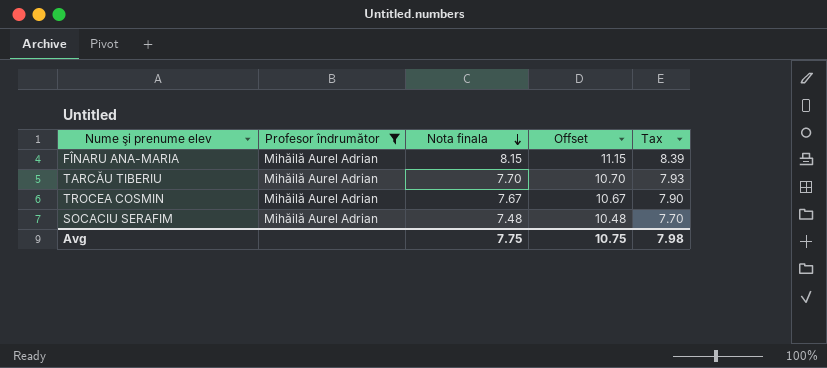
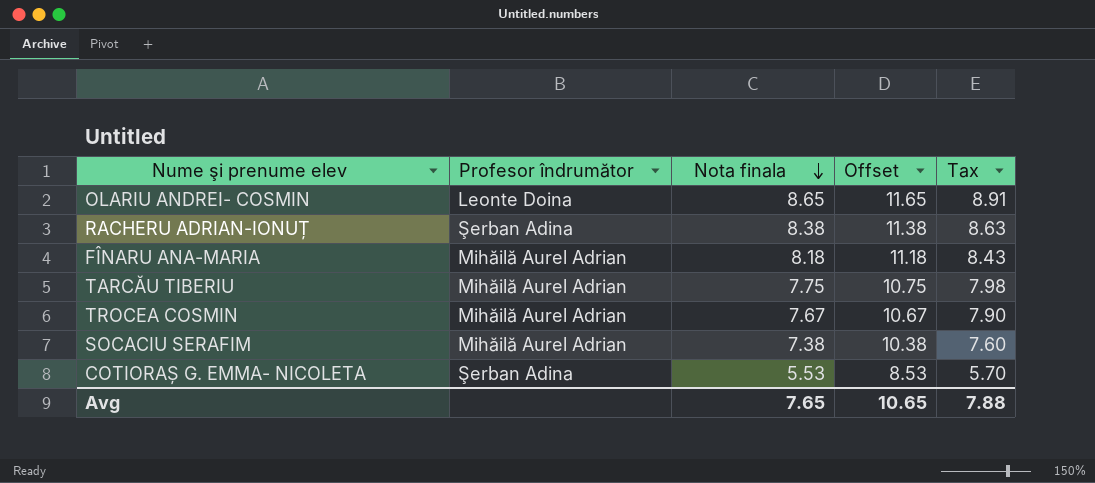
filter: Profesor îndrumător = Mihăilă Aurel Adrian -> none
FÎNARU ANA-MARIA | Nota finala: 8.15 -> 8.18
FÎNARU ANA-MARIA | Offset: 11.15 -> 11.18
FÎNARU ANA-MARIA | Tax: 8.39 -> 8.43
TARCĂU TIBERIU | Nota finala: 7.70 -> 7.75
TARCĂU TIBERIU | Offset: 10.70 -> 10.75
TARCĂU TIBERIU | Tax: 7.93 -> 7.98
SOCACIU SERAFIM | Nota finala: 7.48 -> 7.38
SOCACIU SERAFIM | Offset: 10.48 -> 10.38
SOCACIU SERAFIM | Tax: 7.70 -> 7.60
Avg | Nota finala: 7.75 -> 7.65
Avg | Offset: 10.75 -> 10.65
Avg | Tax: 7.98 -> 7.88

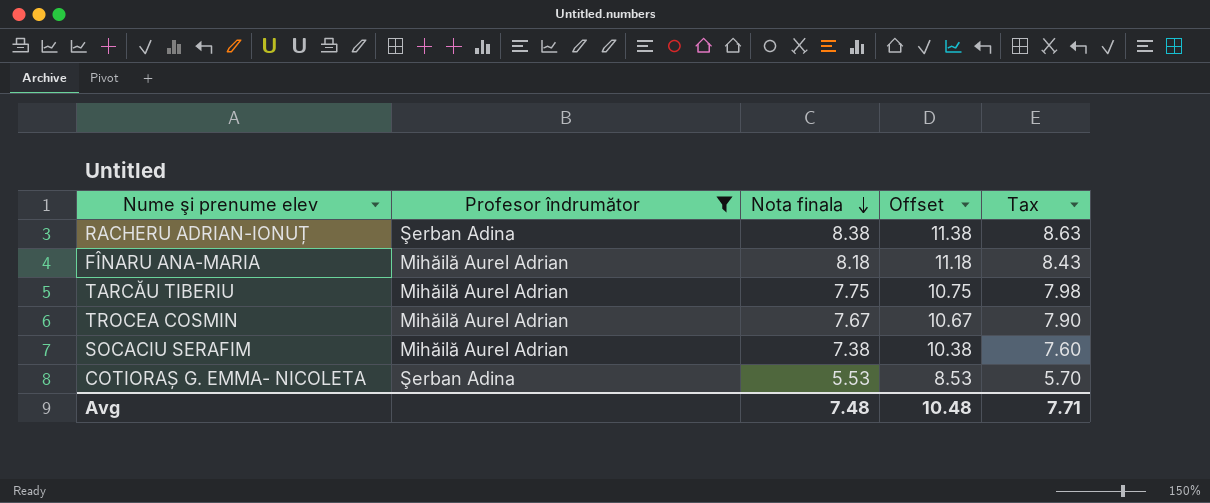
filter: none -> Profesor îndrumător != Leonte Doina
Avg | Nota finala: 7.65 -> 7.48
Avg | Offset: 10.65 -> 10.48
Avg | Tax: 7.88 -> 7.71

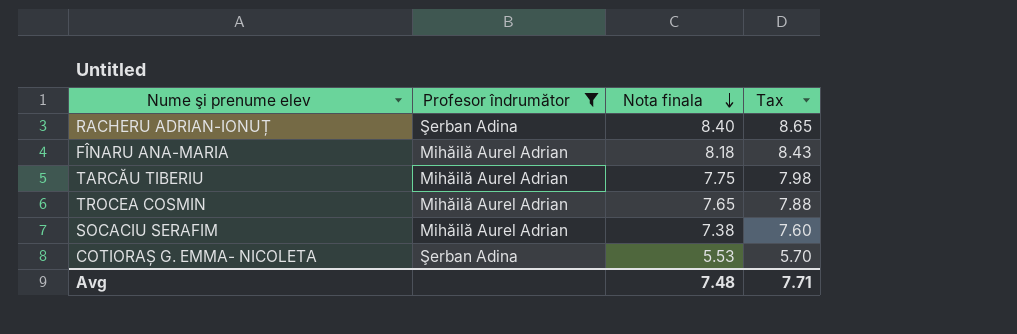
column Offset | formula: [Nota finala] + 3 -> none
RACHERU ADRIAN-IONUȚ | Nota finala: 8.38 -> 8.40
RACHERU ADRIAN-IONUȚ | Tax: 8.63 -> 8.65
TROCEA COSMIN | Nota finala: 7.67 -> 7.65
TROCEA COSMIN | Tax: 7.90 -> 7.88

